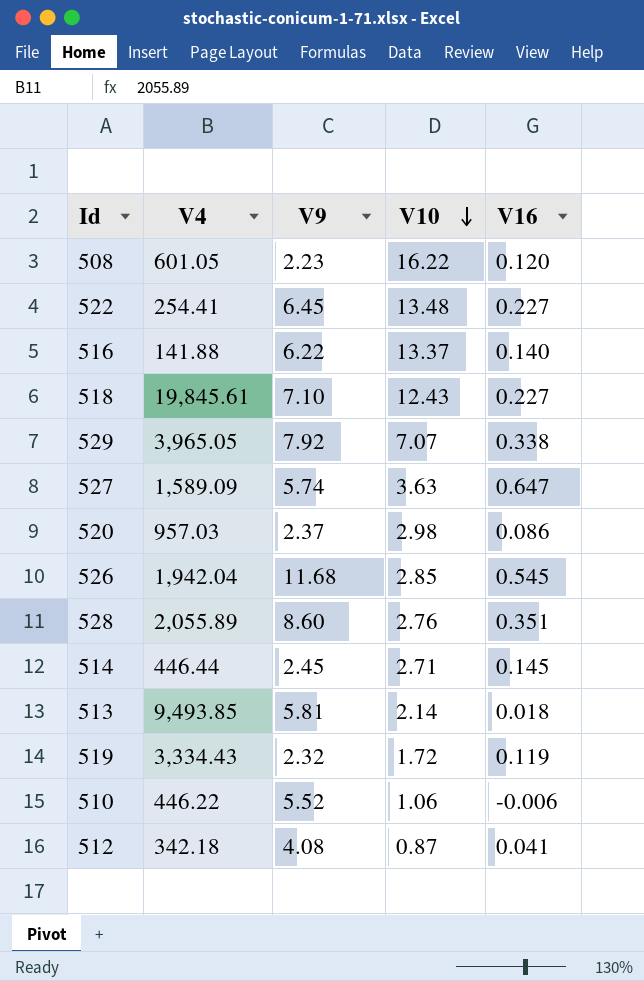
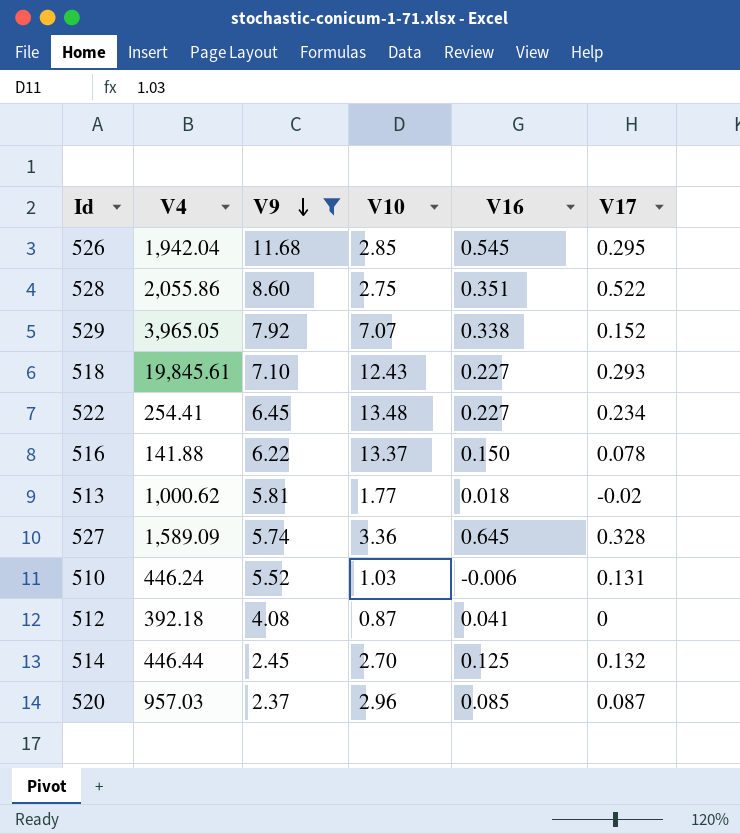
filter: none -> V9 >= 2.37
row order: V10 descending -> V9 descending
column V17 | position: none -> 6
528 | V4: 2,055.89 -> 2,055.86
528 | V10: 2.76 -> 2.75
516 | V16: 0.140 -> 0.150
513 | V4: 9,493.85 -> 1,000.62
513 | V10: 2.14 -> 1.77
527 | V10: 3.63 -> 3.36
527 | V16: 0.647 -> 0.645
510 | V4: 446.22 -> 446.24
510 | V10: 1.06 -> 1.03
512 | V4: 342.18 -> 392.18
514 | V10: 2.71 -> 2.70
514 | V16: 0.145 -> 0.125
520 | V10: 2.98 -> 2.96
520 | V16: 0.086 -> 0.085

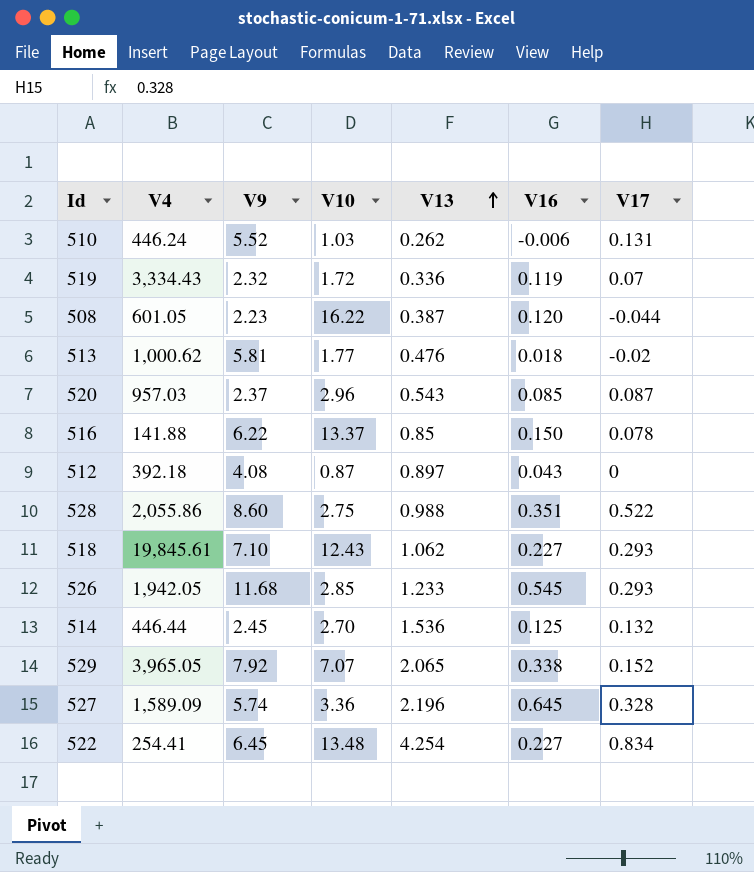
filter: V9 >= 2.37 -> none
row order: V9 descending -> V13 ascending
column V13 | position: none -> 5
512 | V16: 0.041 -> 0.043
526 | V4: 1,942.04 -> 1,942.05
526 | V17: 0.295 -> 0.293
522 | V17: 0.234 -> 0.834

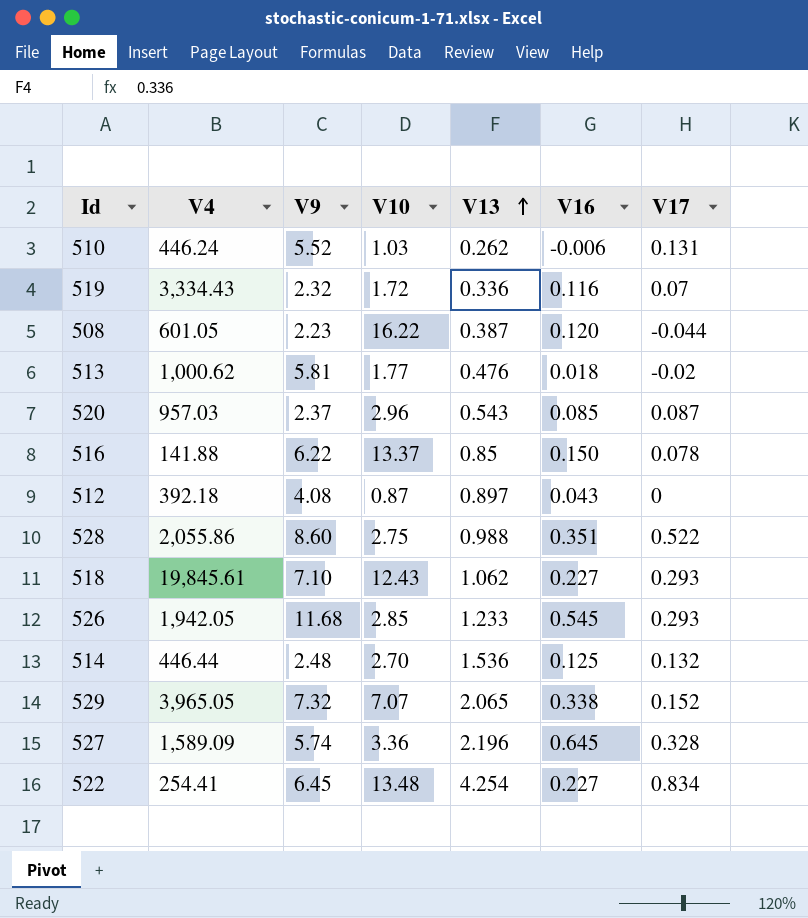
519 | V16: 0.119 -> 0.116
514 | V9: 2.45 -> 2.48
529 | V9: 7.92 -> 7.32

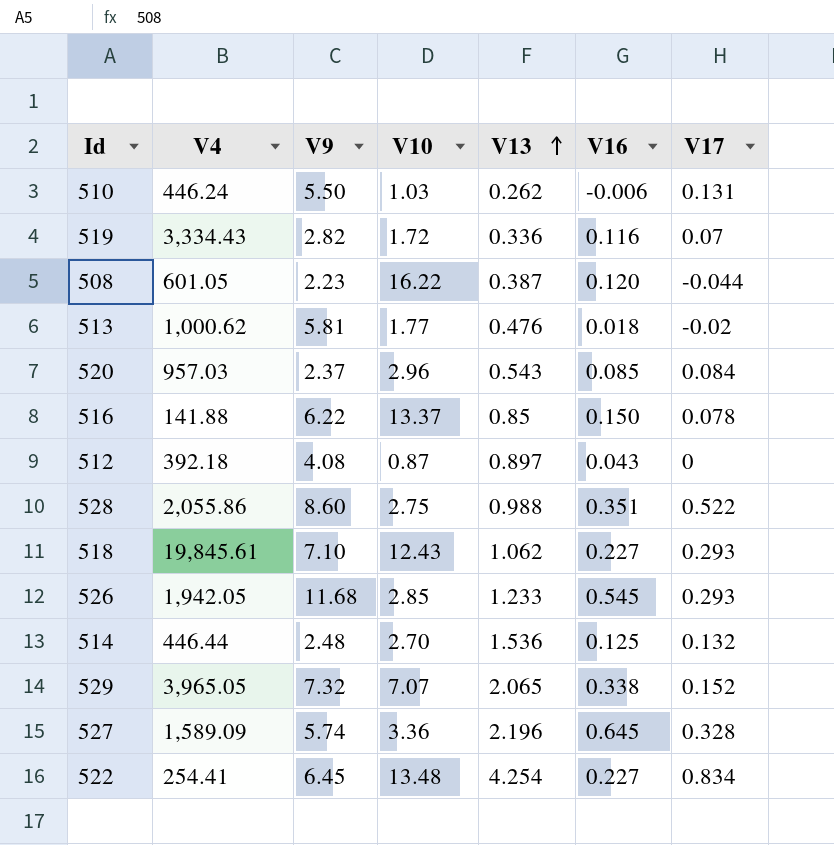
510 | V9: 5.52 -> 5.50
519 | V9: 2.32 -> 2.82
520 | V17: 0.087 -> 0.084

